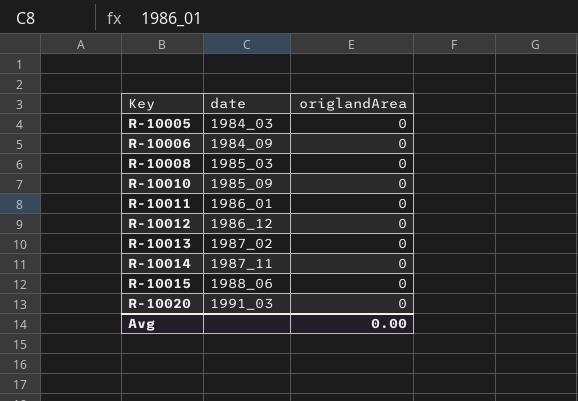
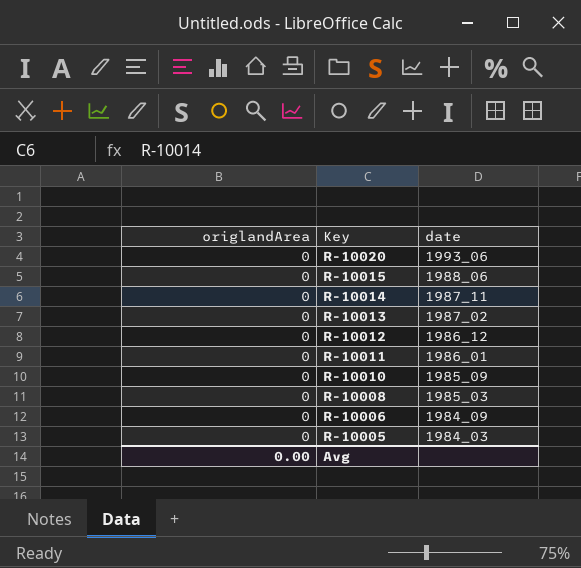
row order: Key ascending -> Key descending
column origlandArea | position: 3 -> 1
R-10020 | date: 1991_03 -> 1993_06

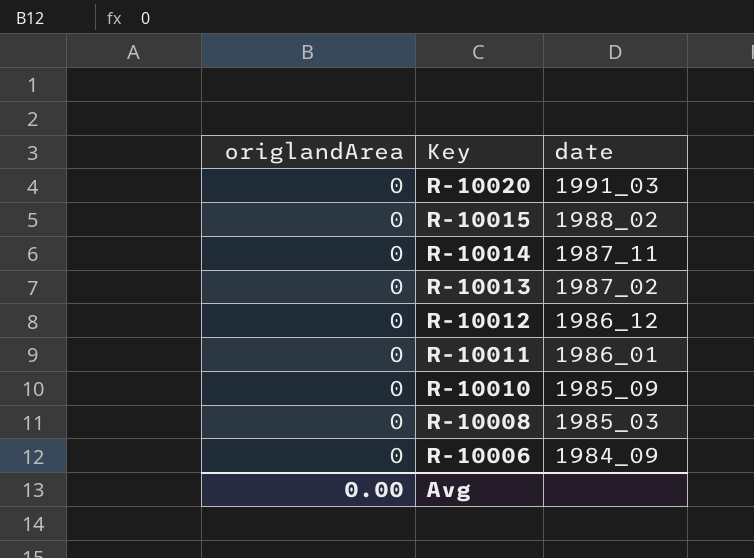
row R-10005: 0 | 1984_03 -> none
R-10020 | date: 1993_06 -> 1991_03
R-10015 | date: 1988_06 -> 1988_02

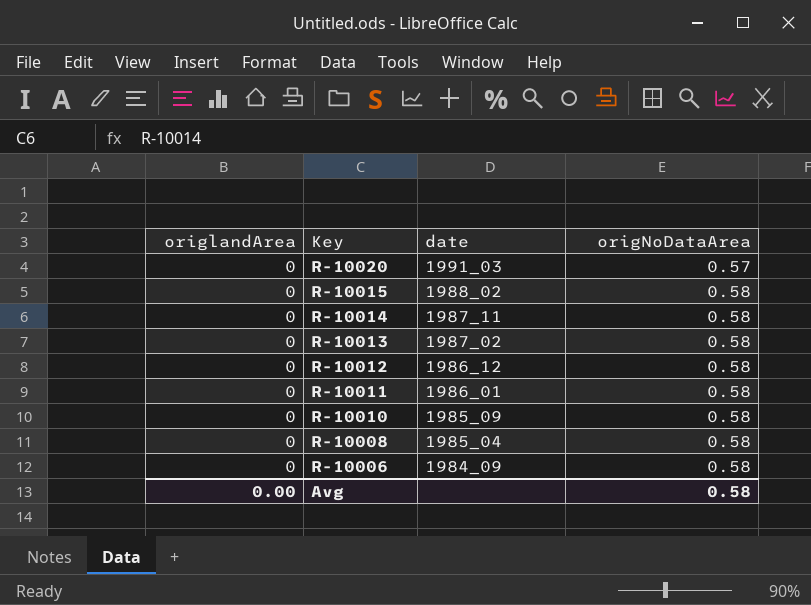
column origNoDataArea | position: none -> 4
R-10008 | date: 1985_03 -> 1985_04

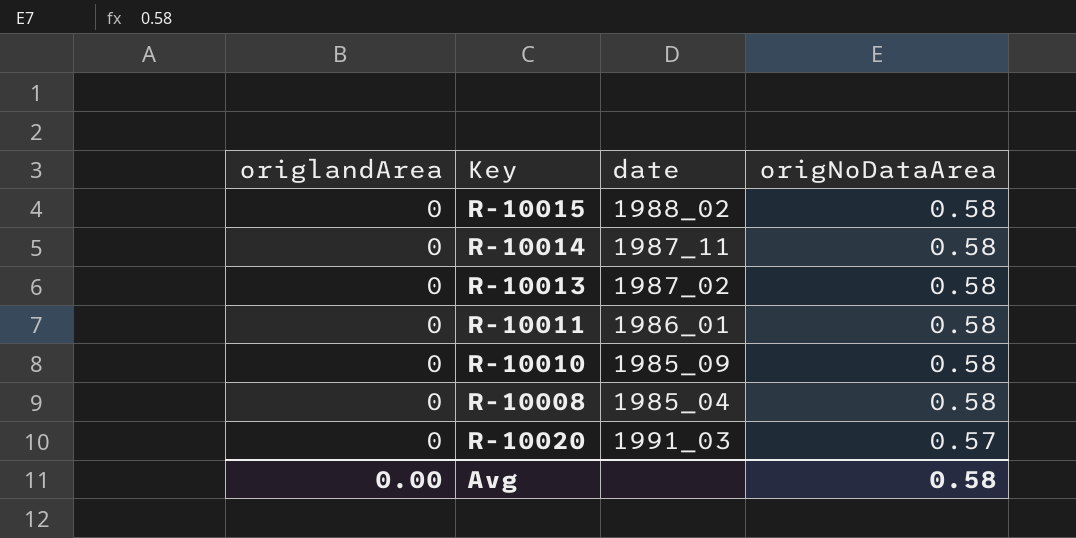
row order: Key descending -> origNoDataArea descending
row R-10012: 0 | 1986_12 | 0.58 -> none
row R-10006: 0 | 1984_09 | 0.58 -> none

